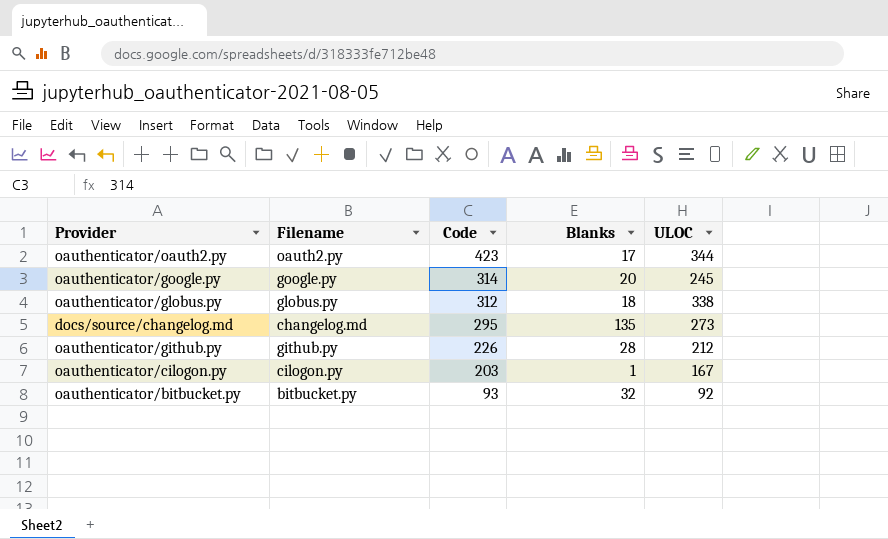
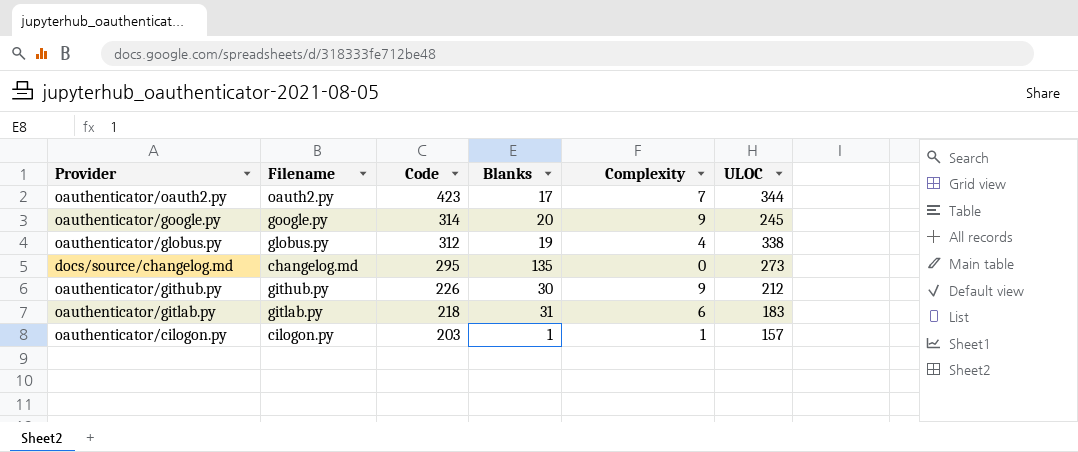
column Complexity | position: none -> 5
row oauthenticator/bitbucket.py: bitbucket.py | 93 | 32 | 92 -> none
oauthenticator/globus.py | Blanks: 18 -> 19
oauthenticator/github.py | Blanks: 28 -> 30
row oauthenticator/gitlab.py: none -> gitlab.py | 218 | 31 | 6 | 183
oauthenticator/cilogon.py | ULOC: 167 -> 157

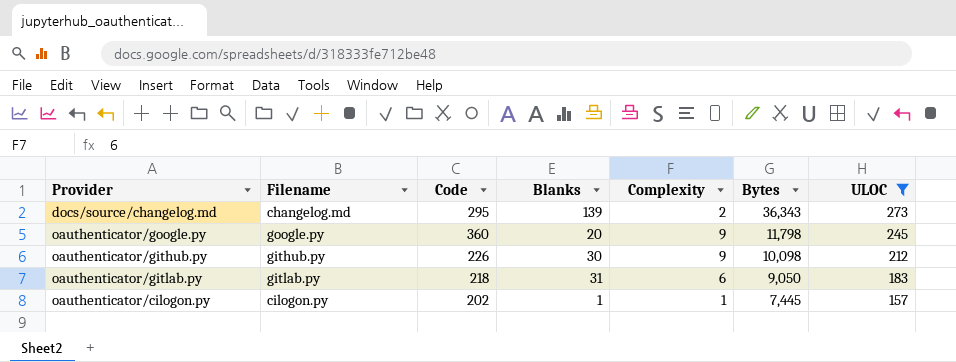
filter: none -> ULOC <= 273
row order: Code descending -> Bytes descending
column Bytes | position: none -> 6
docs/source/changelog.md | Blanks: 135 -> 139
docs/source/changelog.md | Complexity: 0 -> 2
oauthenticator/google.py | Code: 314 -> 360
oauthenticator/cilogon.py | Code: 203 -> 202

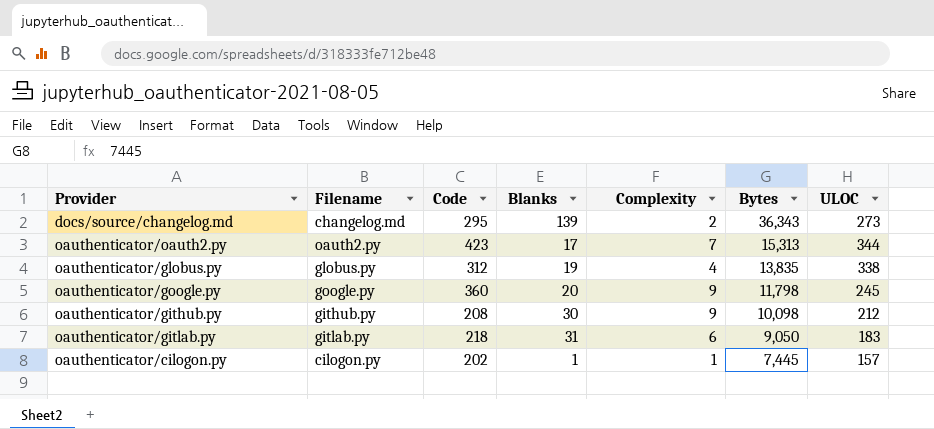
filter: ULOC <= 273 -> none
oauthenticator/github.py | Code: 226 -> 208

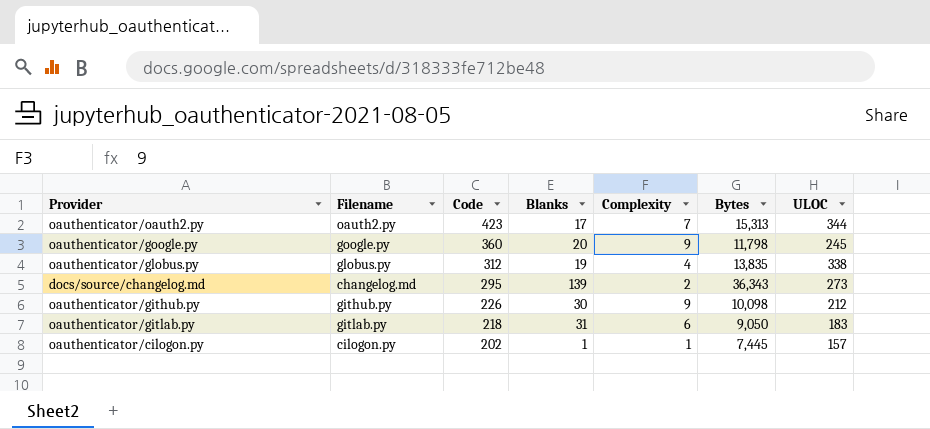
row order: Bytes descending -> Code descending
oauthenticator/github.py | Code: 208 -> 226

